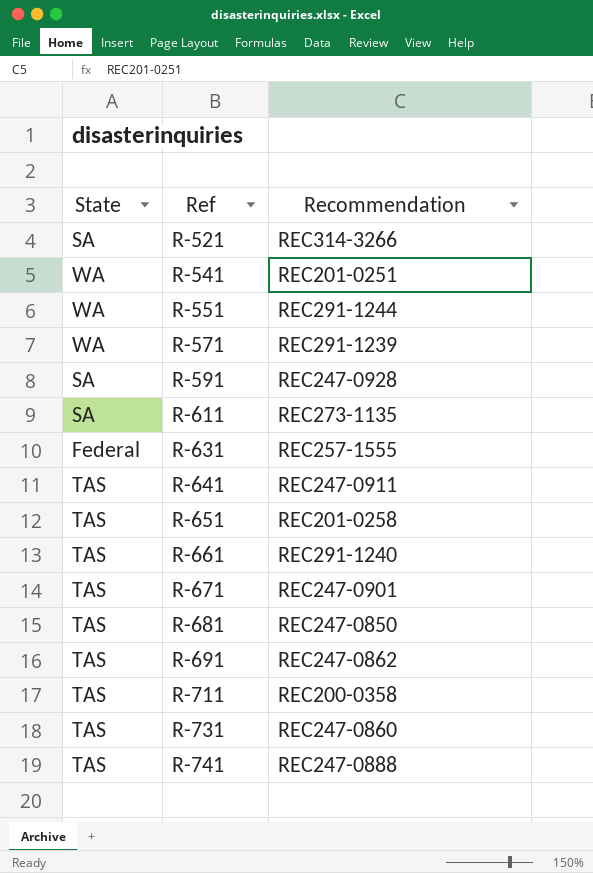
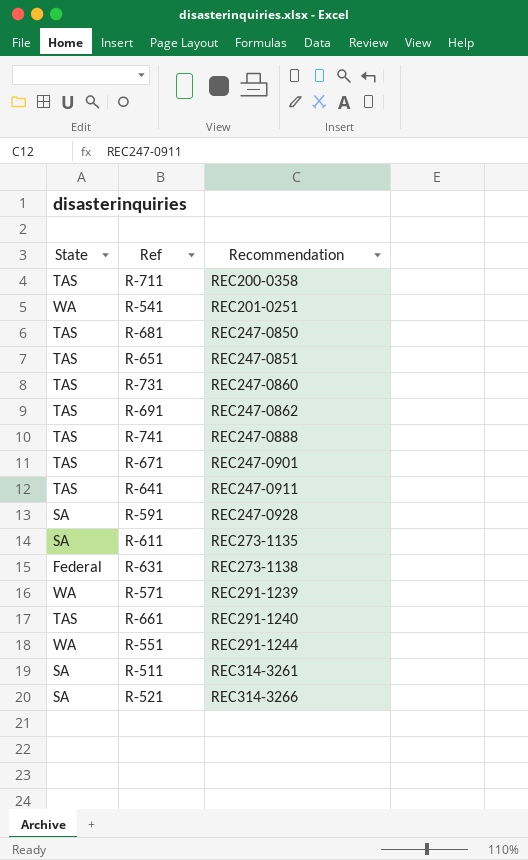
row order: Ref ascending -> Recommendation ascending
R-651 | Recommendation: REC201-0258 -> REC247-0851
R-631 | Recommendation: REC257-1555 -> REC273-1138
row R-511: none -> SA | REC314-3261

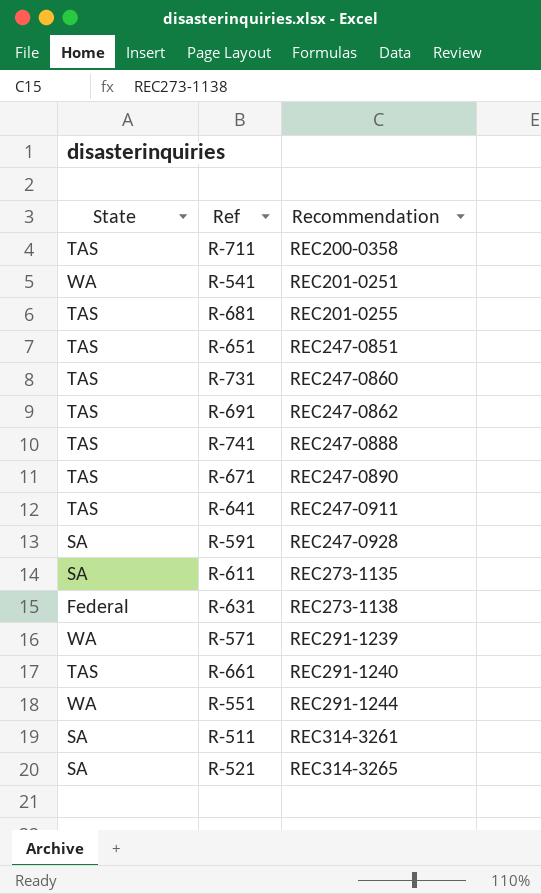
R-681 | Recommendation: REC247-0850 -> REC201-0255
R-671 | Recommendation: REC247-0901 -> REC247-0890
R-521 | Recommendation: REC314-3266 -> REC314-3265

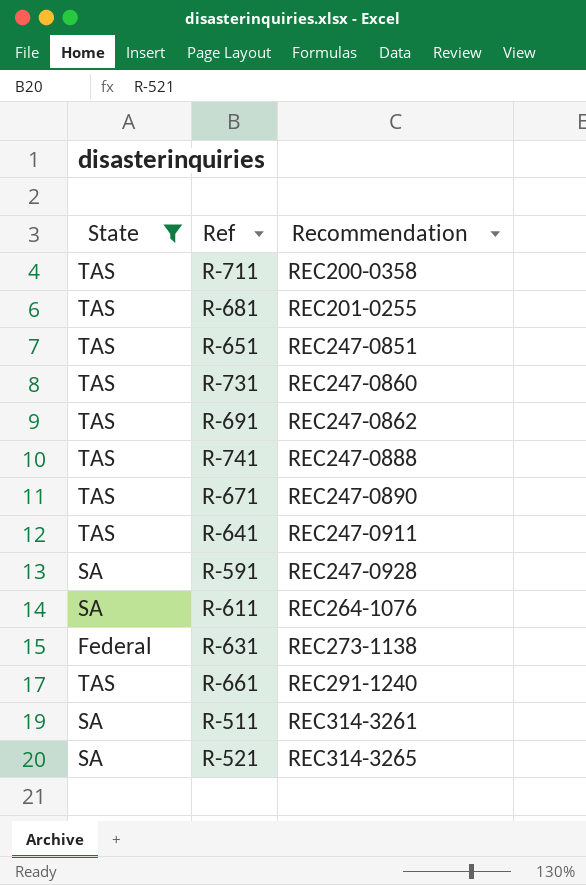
filter: none -> State != WA
R-611 | Recommendation: REC273-1135 -> REC264-1076

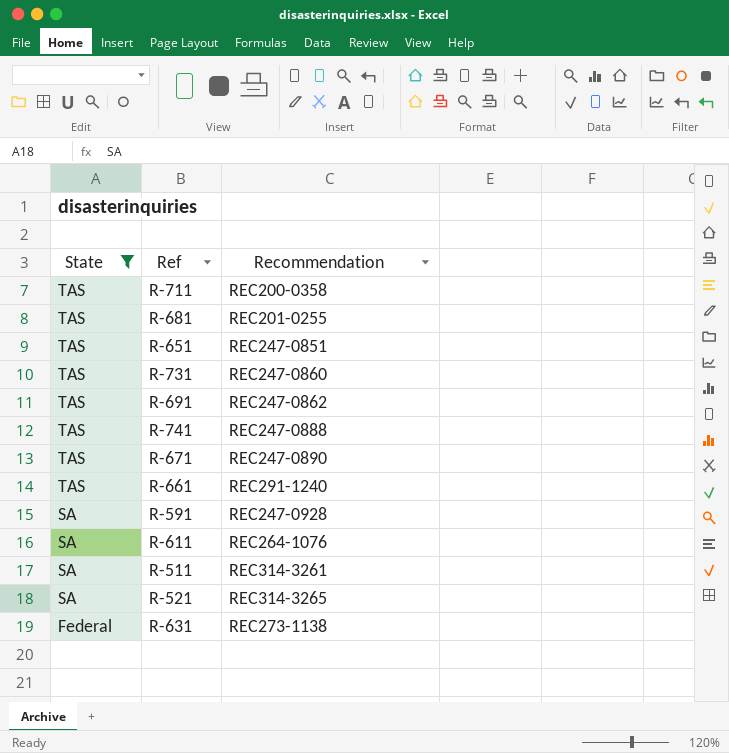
row order: Recommendation ascending -> State descending
row R-641: TAS | REC247-0911 -> none

